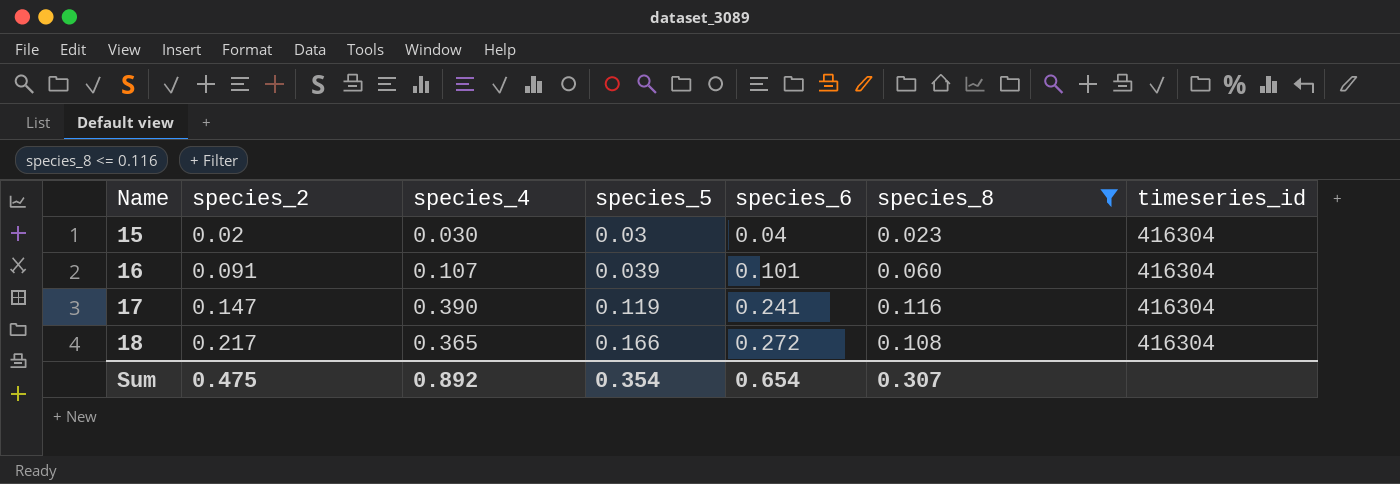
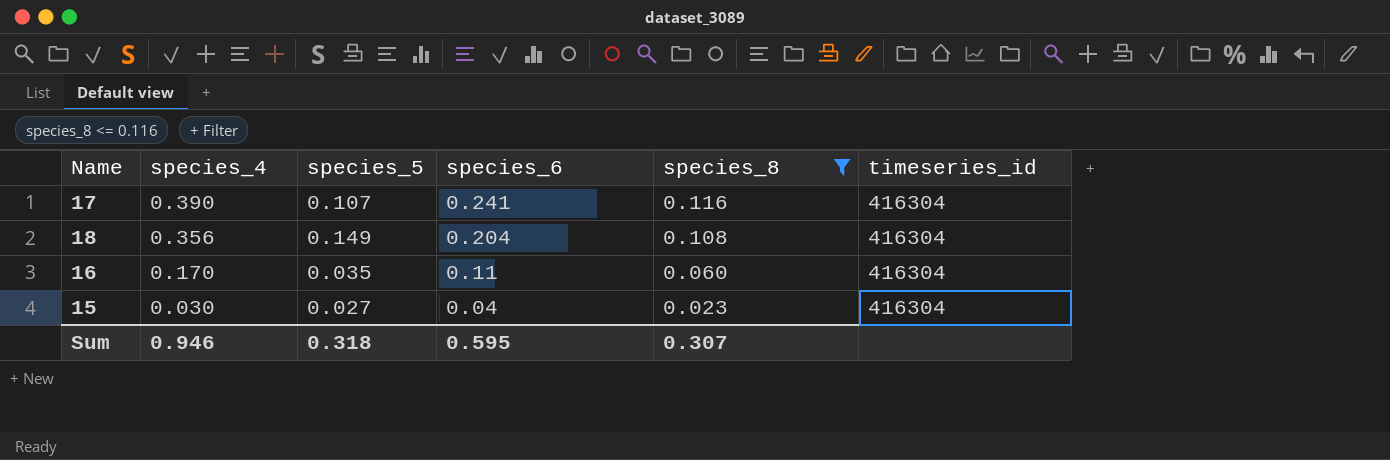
row order: Name ascending -> species_4 descending
column species_2 | position: 2 -> none
17 | species_5: 0.119 -> 0.107
18 | species_4: 0.365 -> 0.356
18 | species_5: 0.166 -> 0.149
18 | species_6: 0.272 -> 0.204
16 | species_4: 0.107 -> 0.170
16 | species_5: 0.039 -> 0.035
16 | species_6: 0.101 -> 0.11
15 | species_5: 0.03 -> 0.027
Sum | species_4: 0.892 -> 0.946
Sum | species_5: 0.354 -> 0.318
Sum | species_6: 0.654 -> 0.595

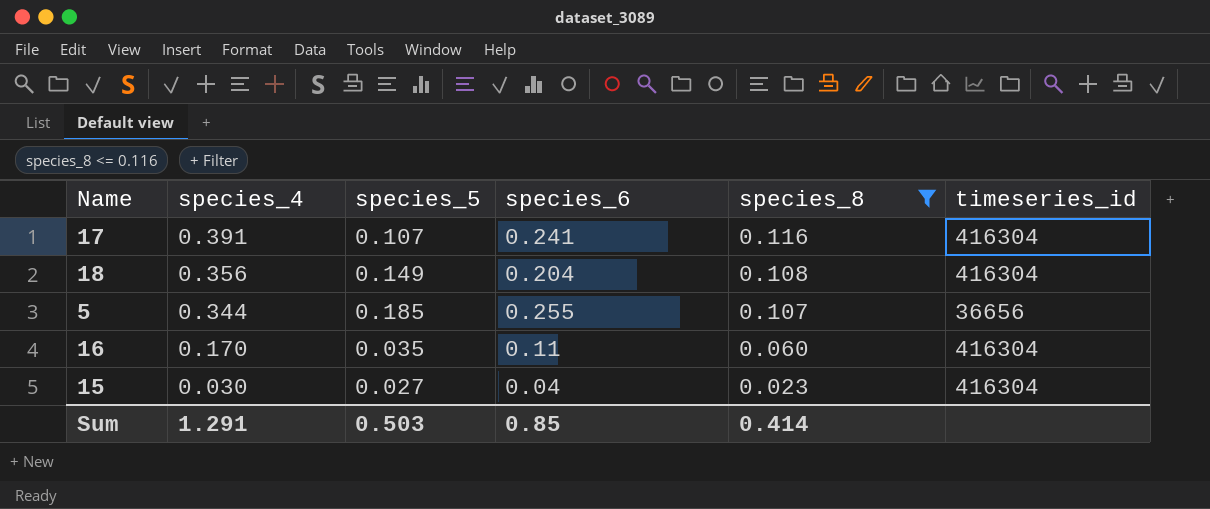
17 | species_4: 0.390 -> 0.391
row 5: none -> 0.344 | 0.185 | 0.255 | 0.107 | 36656
Sum | species_4: 0.946 -> 1.291
Sum | species_5: 0.318 -> 0.503
Sum | species_6: 0.595 -> 0.85
Sum | species_8: 0.307 -> 0.414

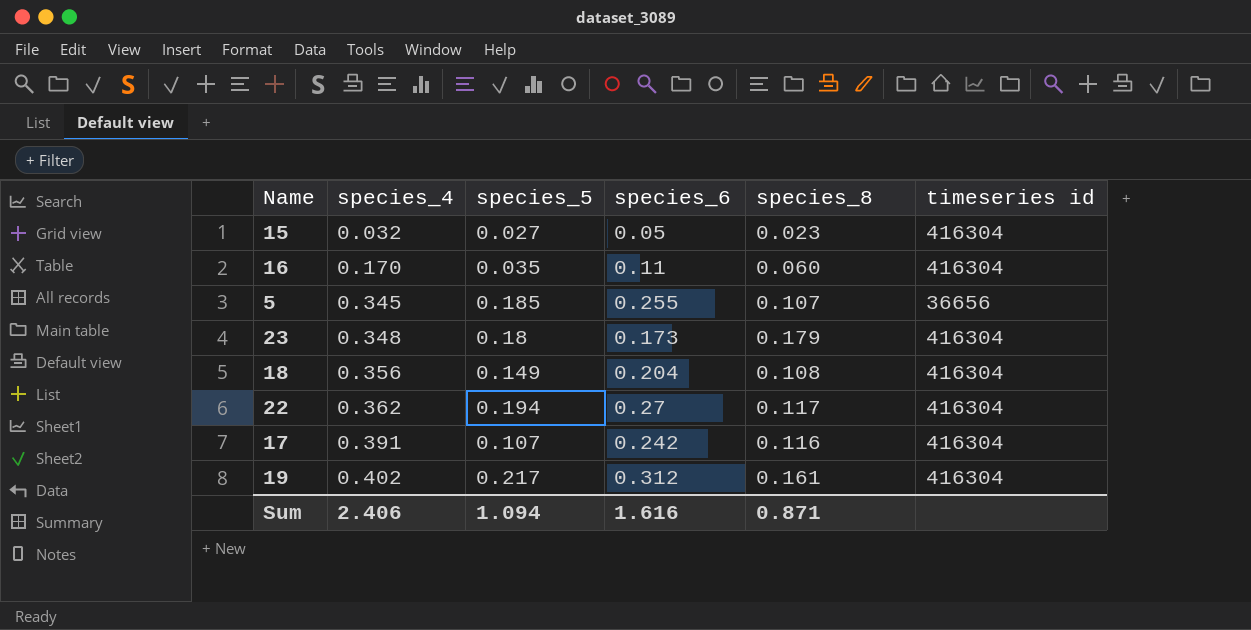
filter: species_8 <= 0.116 -> none
row order: species_4 descending -> species_4 ascending
column name: timeseries_id -> timeseries id
15 | species_4: 0.030 -> 0.032
15 | species_6: 0.04 -> 0.05
5 | species_4: 0.344 -> 0.345
17 | species_6: 0.241 -> 0.242
Sum | species_4: 1.291 -> 2.406
Sum | species_5: 0.503 -> 1.094
Sum | species_6: 0.85 -> 1.616
Sum | species_8: 0.414 -> 0.871

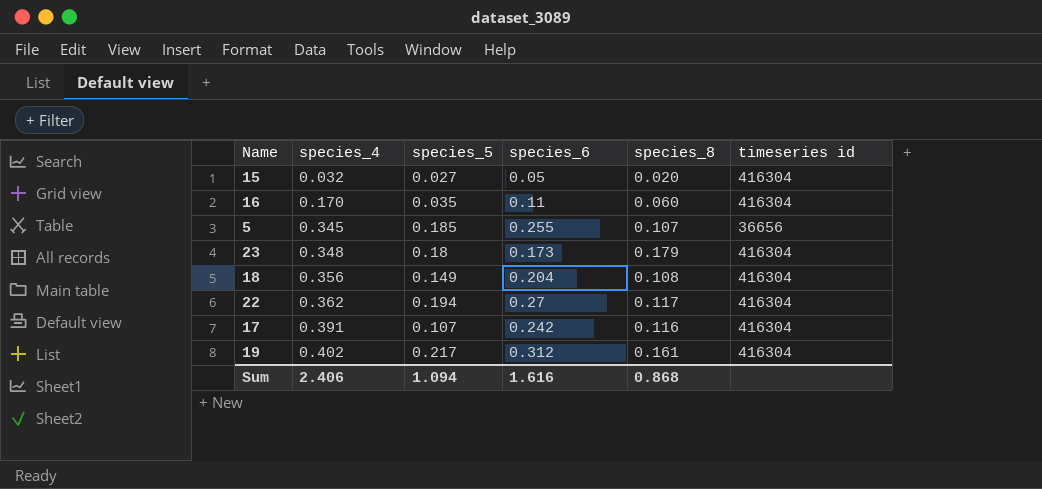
15 | species_8: 0.023 -> 0.020
Sum | species_8: 0.871 -> 0.868

